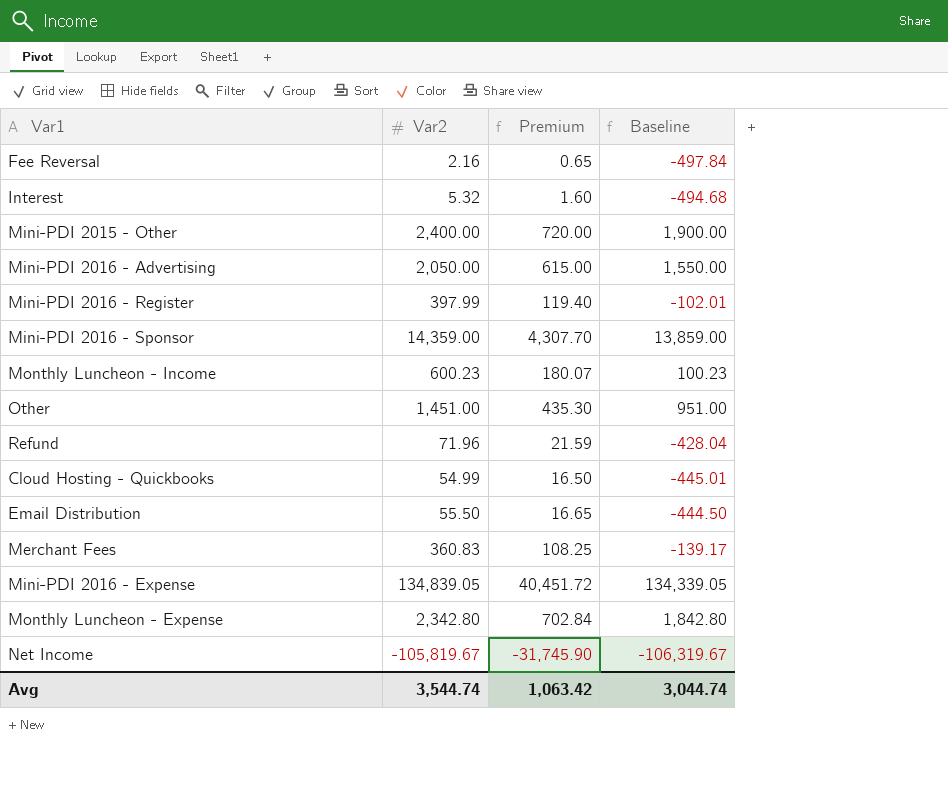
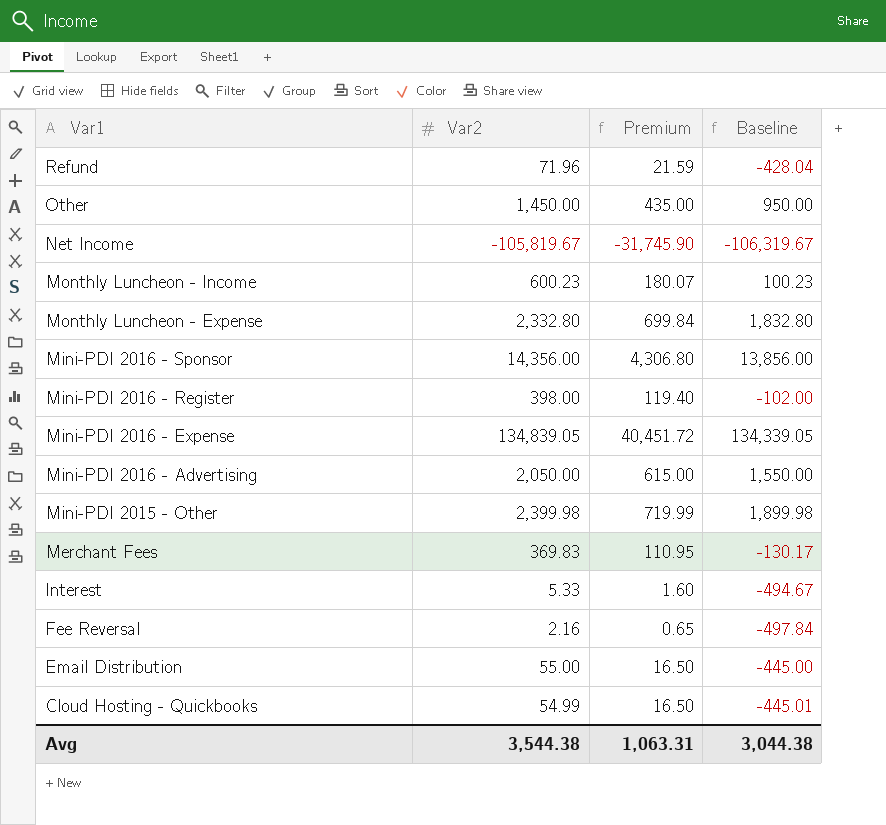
row order: none -> Var1 descending
Other | Var2: 1,451.00 -> 1,450.00
Other | Premium: 435.30 -> 435.00
Other | Baseline: 951.00 -> 950.00
Monthly Luncheon - Expense | Var2: 2,342.80 -> 2,332.80
Monthly Luncheon - Expense | Premium: 702.84 -> 699.84
Monthly Luncheon - Expense | Baseline: 1,842.80 -> 1,832.80
Mini-PDI 2016 - Sponsor | Var2: 14,359.00 -> 14,356.00
Mini-PDI 2016 - Sponsor | Premium: 4,307.70 -> 4,306.80
Mini-PDI 2016 - Sponsor | Baseline: 13,859.00 -> 13,856.00
Mini-PDI 2016 - Register | Var2: 397.99 -> 398.00
Mini-PDI 2016 - Register | Baseline: -102.01 -> -102.00
Mini-PDI 2015 - Other | Var2: 2,400.00 -> 2,399.98
Mini-PDI 2015 - Other | Premium: 720.00 -> 719.99
Mini-PDI 2015 - Other | Baseline: 1,900.00 -> 1,899.98
Merchant Fees | Var2: 360.83 -> 369.83
Merchant Fees | Premium: 108.25 -> 110.95
Merchant Fees | Baseline: -139.17 -> -130.17
Interest | Var2: 5.32 -> 5.33
Interest | Baseline: -494.68 -> -494.67
Email Distribution | Var2: 55.50 -> 55.00
Email Distribution | Premium: 16.65 -> 16.50
Email Distribution | Baseline: -444.50 -> -445.00
Avg | Var2: 3,544.74 -> 3,544.38
Avg | Premium: 1,063.42 -> 1,063.31
Avg | Baseline: 3,044.74 -> 3,044.38

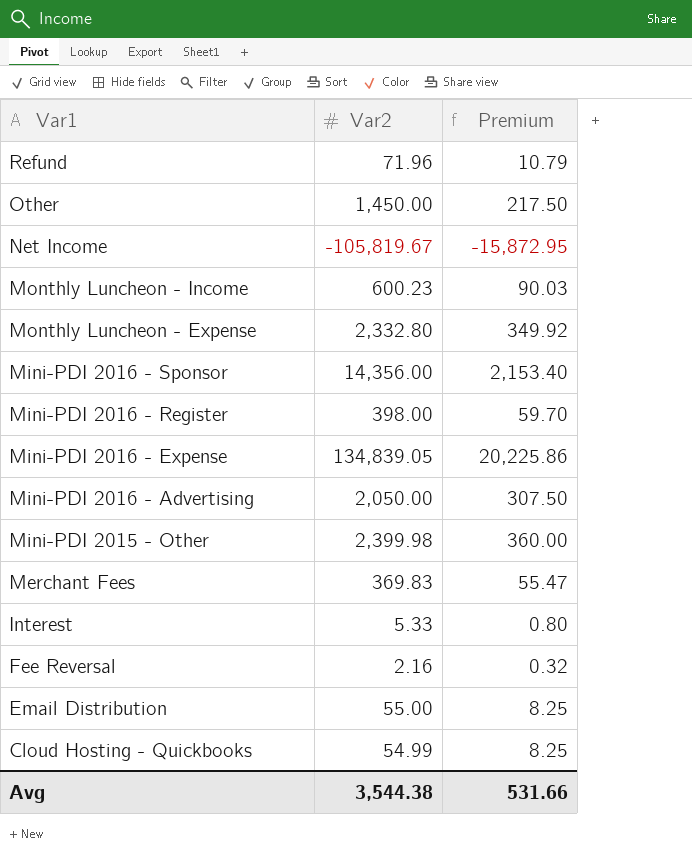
column Baseline | formula: [Var2] - 500 -> none
column Premium | formula: [Var2] * 0.3 -> [Var2] * 0.15
Avg | Premium: 1,063.31 -> 531.66

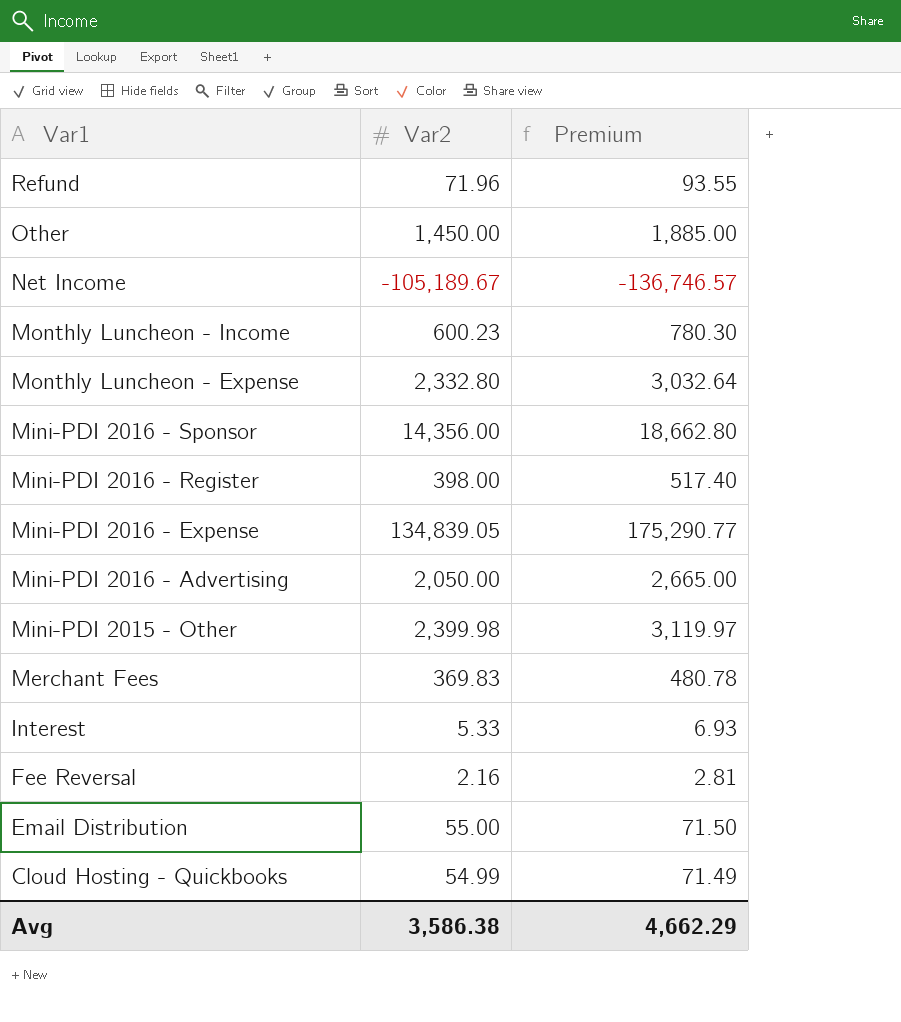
column Premium | formula: [Var2] * 0.15 -> [Var2] * 1.3
Net Income | Var2: -105,819.67 -> -105,189.67
Avg | Var2: 3,544.38 -> 3,586.38
Avg | Premium: 531.66 -> 4,662.29

